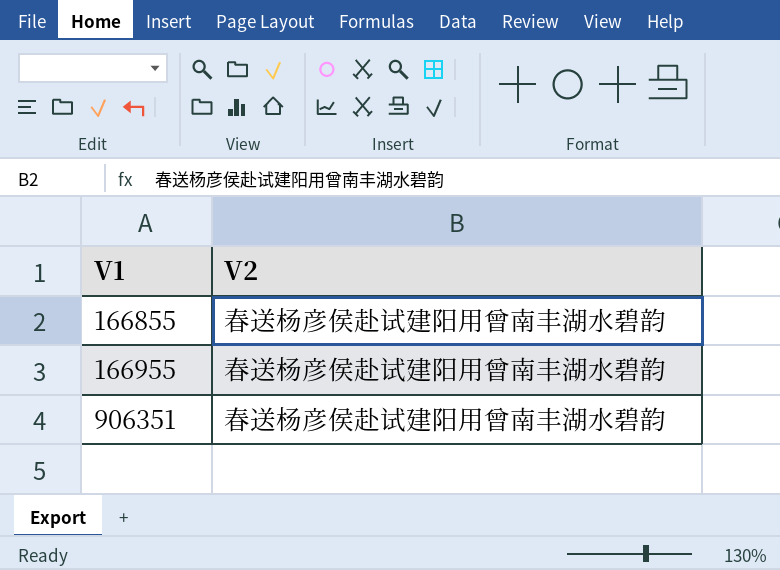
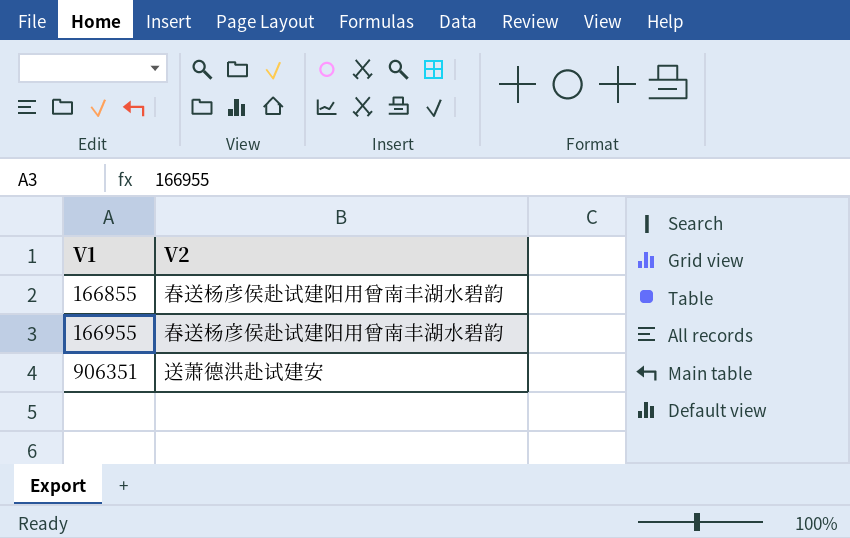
906351 | V2: 春送杨彦侯赴试建阳用曾南丰湖水碧韵 -> 送萧德洪赴试建安

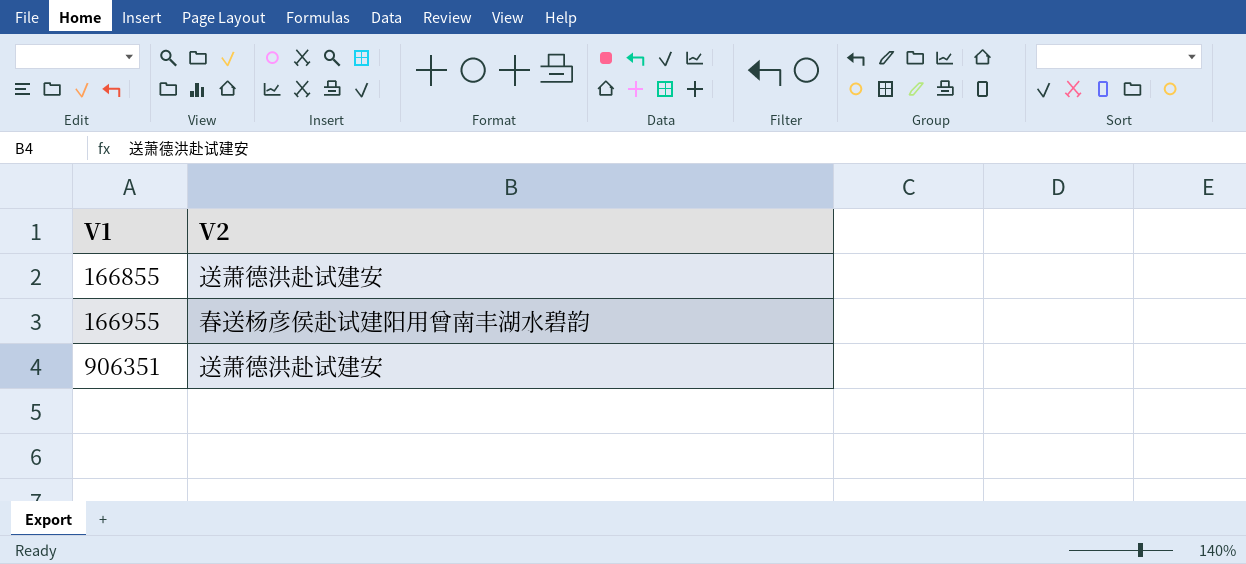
166855 | V2: 春送杨彦侯赴试建阳用曾南丰湖水碧韵 -> 送萧德洪赴试建安

